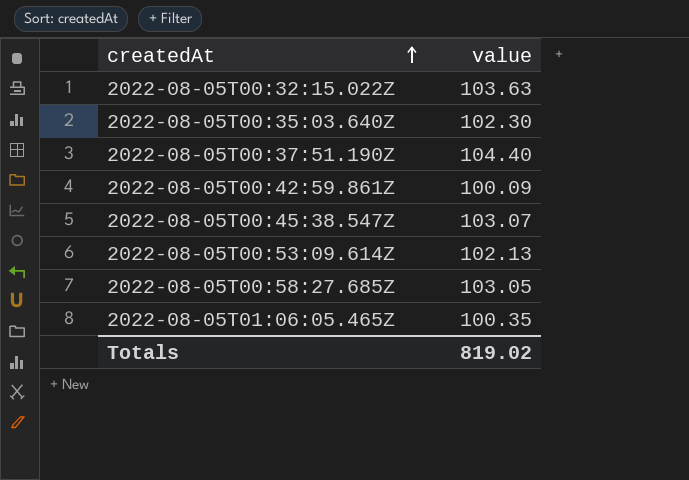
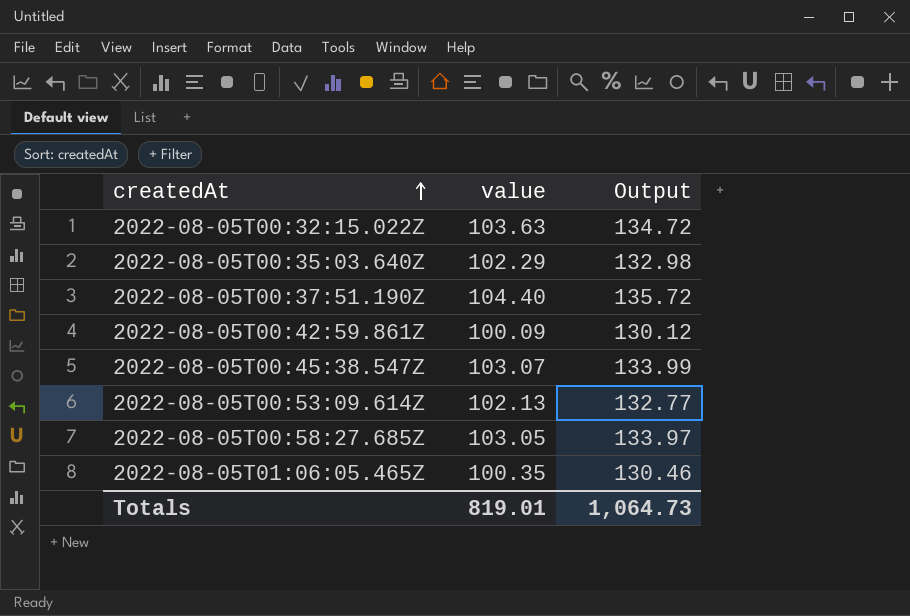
column Output | formula: none -> [value] * 1.3
2022-08-05T00:35:03.640Z | value: 102.30 -> 102.29
Totals | value: 819.02 -> 819.01

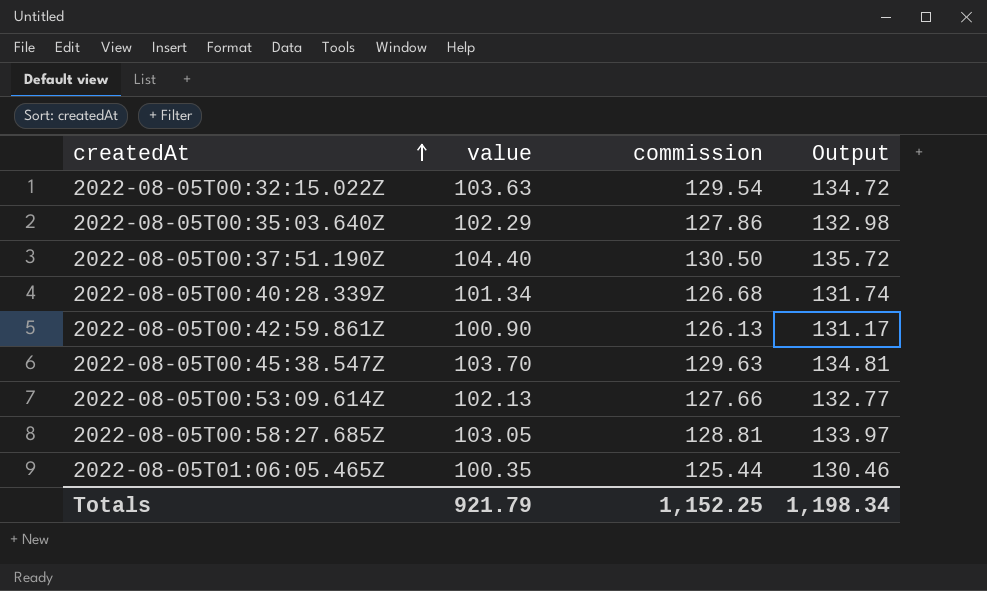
column commission | formula: none -> [value] * 1.25
row 2022-08-05T00:40:28.339Z: none -> 101.34 | 126.68 | 131.74
2022-08-05T00:42:59.861Z | value: 100.09 -> 100.90
2022-08-05T00:42:59.861Z | Output: 130.12 -> 131.17
2022-08-05T00:45:38.547Z | value: 103.07 -> 103.70
2022-08-05T00:45:38.547Z | Output: 133.99 -> 134.81
Totals | value: 819.01 -> 921.79
Totals | Output: 1,064.73 -> 1,198.34

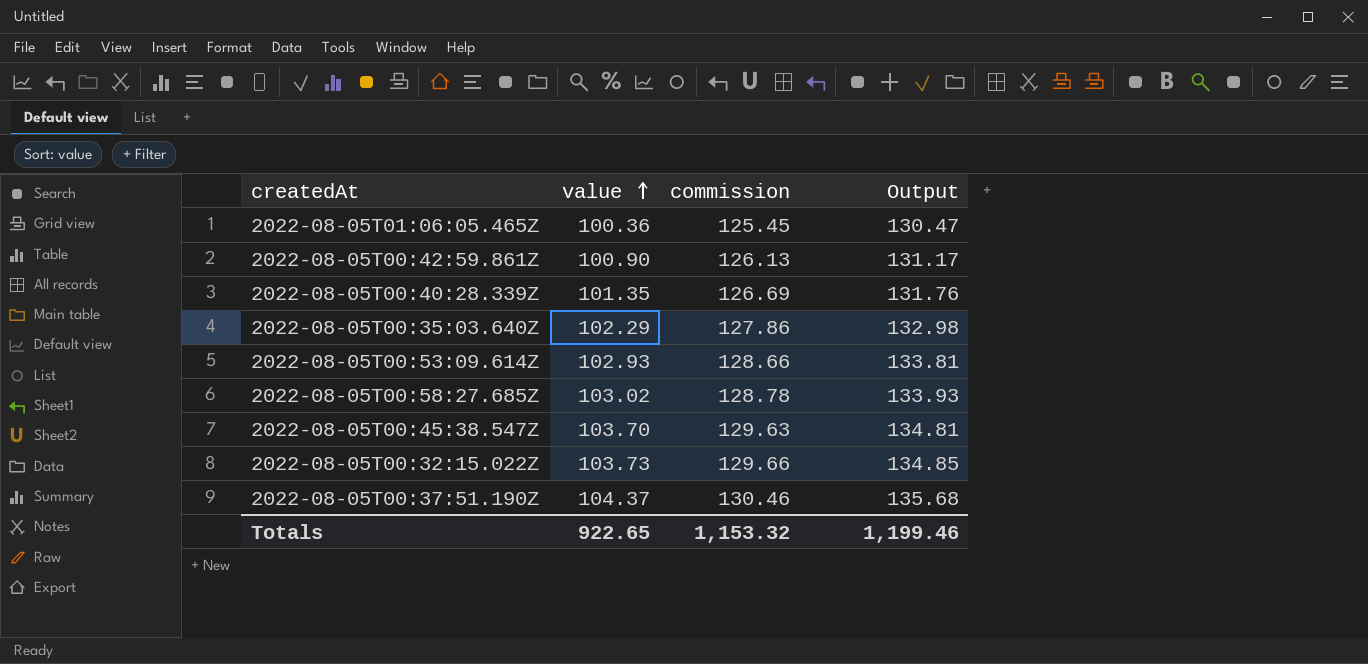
row order: createdAt ascending -> value ascending
2022-08-05T01:06:05.465Z | value: 100.35 -> 100.36
2022-08-05T01:06:05.465Z | commission: 125.44 -> 125.45
2022-08-05T01:06:05.465Z | Output: 130.46 -> 130.47
2022-08-05T00:40:28.339Z | value: 101.34 -> 101.35
2022-08-05T00:40:28.339Z | commission: 126.68 -> 126.69
2022-08-05T00:40:28.339Z | Output: 131.74 -> 131.76
2022-08-05T00:53:09.614Z | value: 102.13 -> 102.93
2022-08-05T00:53:09.614Z | commission: 127.66 -> 128.66
2022-08-05T00:53:09.614Z | Output: 132.77 -> 133.81
2022-08-05T00:58:27.685Z | value: 103.05 -> 103.02
2022-08-05T00:58:27.685Z | commission: 128.81 -> 128.78
2022-08-05T00:58:27.685Z | Output: 133.97 -> 133.93
2022-08-05T00:32:15.022Z | value: 103.63 -> 103.73
2022-08-05T00:32:15.022Z | commission: 129.54 -> 129.66
2022-08-05T00:32:15.022Z | Output: 134.72 -> 134.85
2022-08-05T00:37:51.190Z | value: 104.40 -> 104.37
2022-08-05T00:37:51.190Z | commission: 130.50 -> 130.46
2022-08-05T00:37:51.190Z | Output: 135.72 -> 135.68
Totals | value: 921.79 -> 922.65
Totals | commission: 1,152.25 -> 1,153.32
Totals | Output: 1,198.34 -> 1,199.46

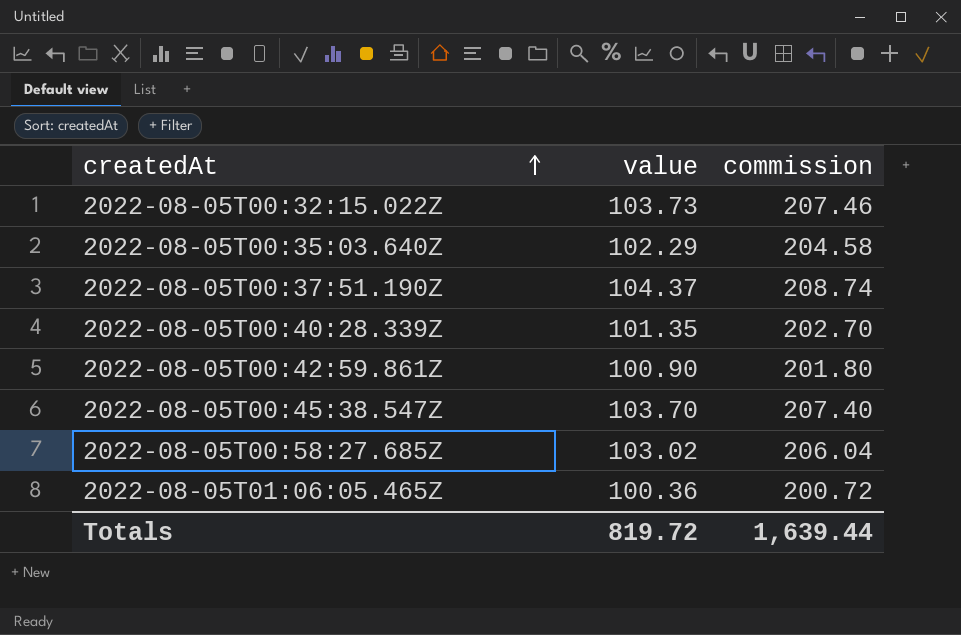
row order: value ascending -> createdAt ascending
column Output | formula: [value] * 1.3 -> none
column commission | formula: [value] * 1.25 -> [value] * 2
row 2022-08-05T00:53:09.614Z: 102.93 | 128.66 | 133.81 -> none
Totals | value: 922.65 -> 819.72
Totals | commission: 1,153.32 -> 1,639.44

